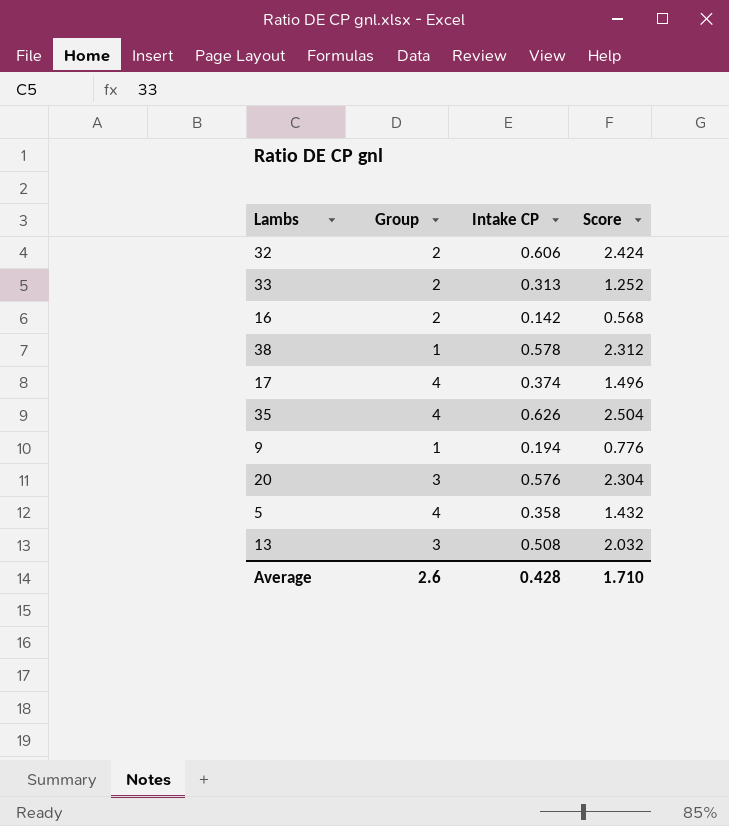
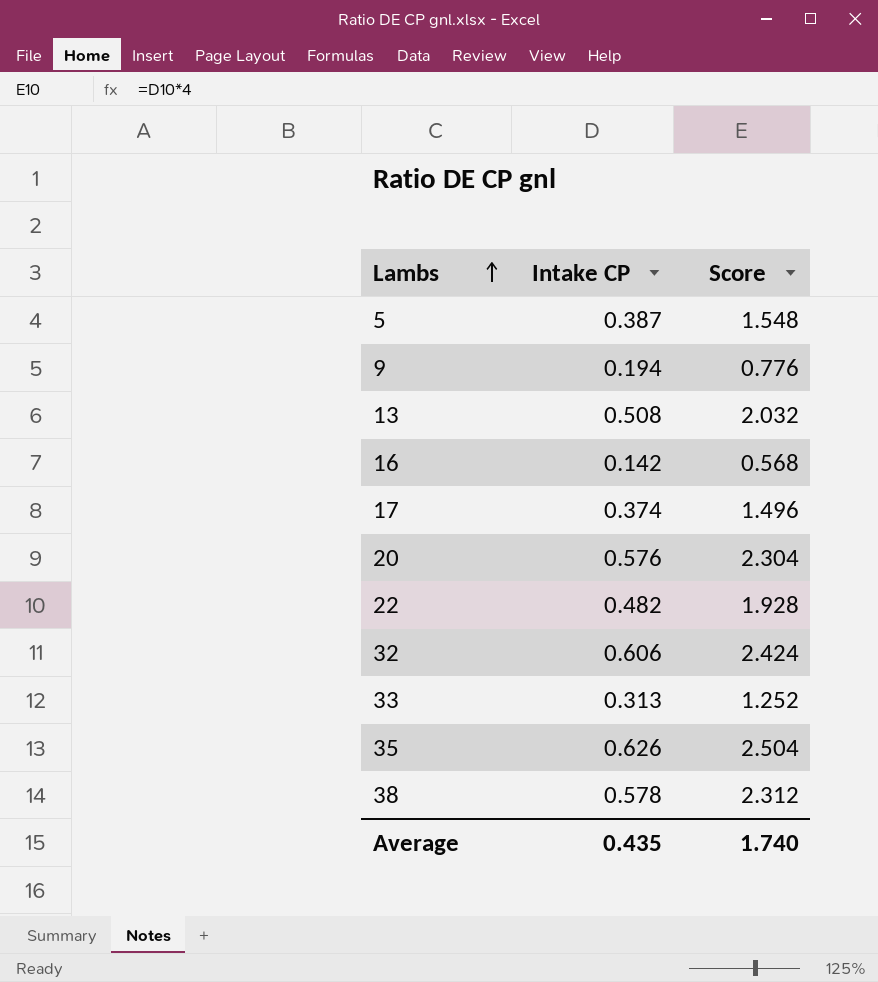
row order: none -> Lambs ascending
column Group | position: 2 -> none
5 | Intake CP: 0.358 -> 0.387
5 | Score: 1.432 -> 1.548
row 22: none -> 0.482 | 1.928
Average | Intake CP: 0.428 -> 0.435
Average | Score: 1.710 -> 1.740

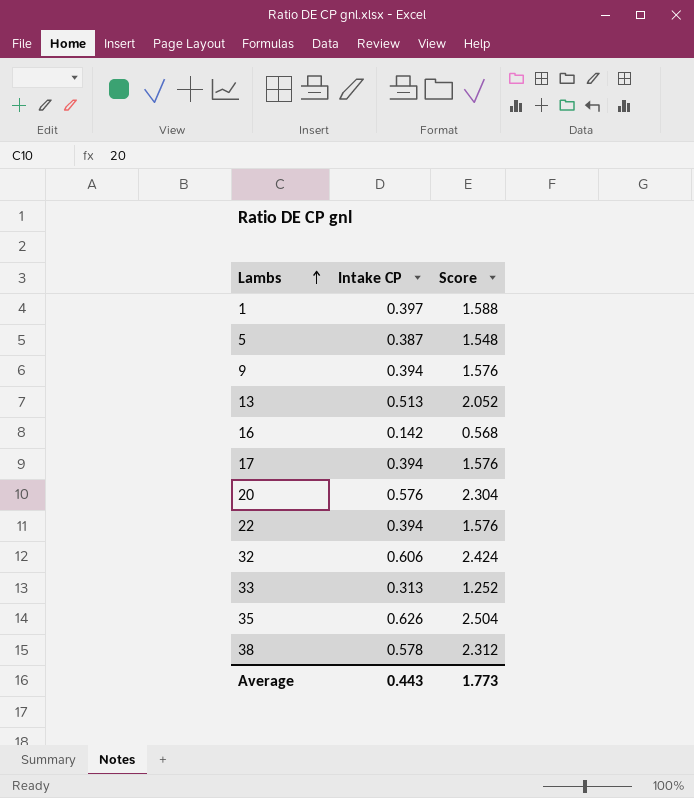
row 1: none -> 0.397 | 1.588
9 | Intake CP: 0.194 -> 0.394
9 | Score: 0.776 -> 1.576
13 | Intake CP: 0.508 -> 0.513
13 | Score: 2.032 -> 2.052
17 | Intake CP: 0.374 -> 0.394
17 | Score: 1.496 -> 1.576
22 | Intake CP: 0.482 -> 0.394
22 | Score: 1.928 -> 1.576
Average | Intake CP: 0.435 -> 0.443
Average | Score: 1.740 -> 1.773

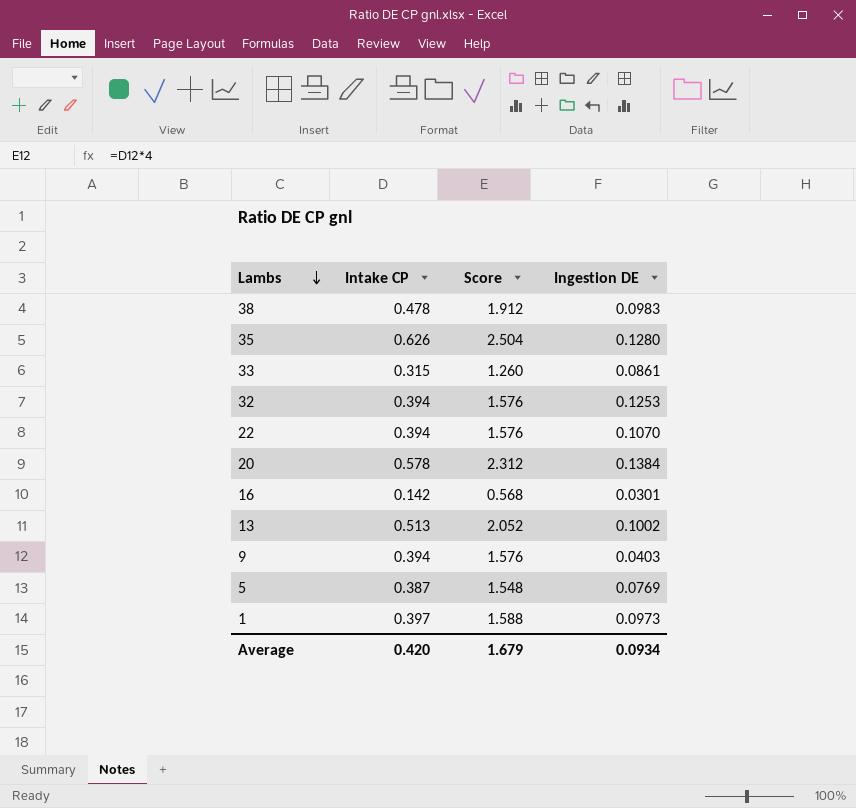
row order: Lambs ascending -> Lambs descending
column Ingestion DE | position: none -> 4
row 17: 0.394 | 1.576 -> none
38 | Intake CP: 0.578 -> 0.478
38 | Score: 2.312 -> 1.912
33 | Intake CP: 0.313 -> 0.315
33 | Score: 1.252 -> 1.260
32 | Intake CP: 0.606 -> 0.394
32 | Score: 2.424 -> 1.576
20 | Intake CP: 0.576 -> 0.578
20 | Score: 2.304 -> 2.312
Average | Intake CP: 0.443 -> 0.420
Average | Score: 1.773 -> 1.679

